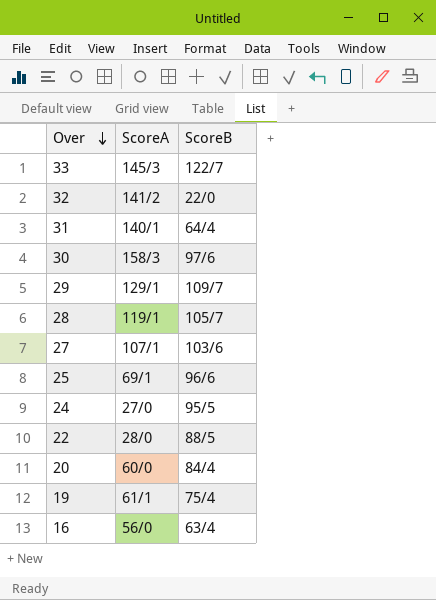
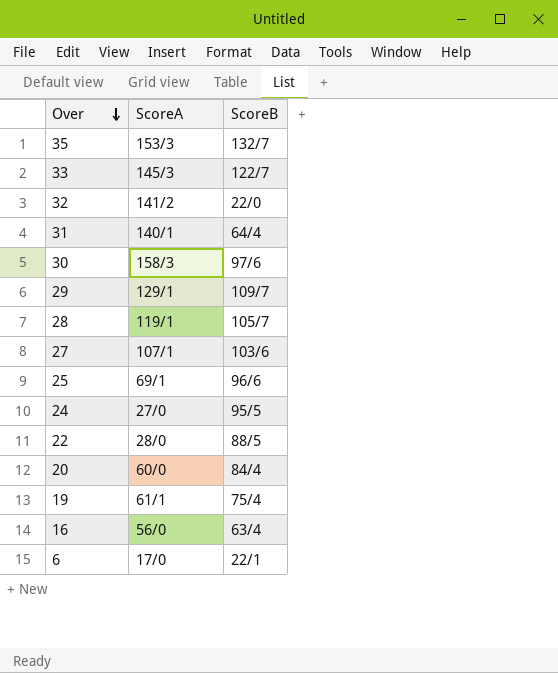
row 35: none -> 153/3 | 132/7
row 6: none -> 17/0 | 22/1

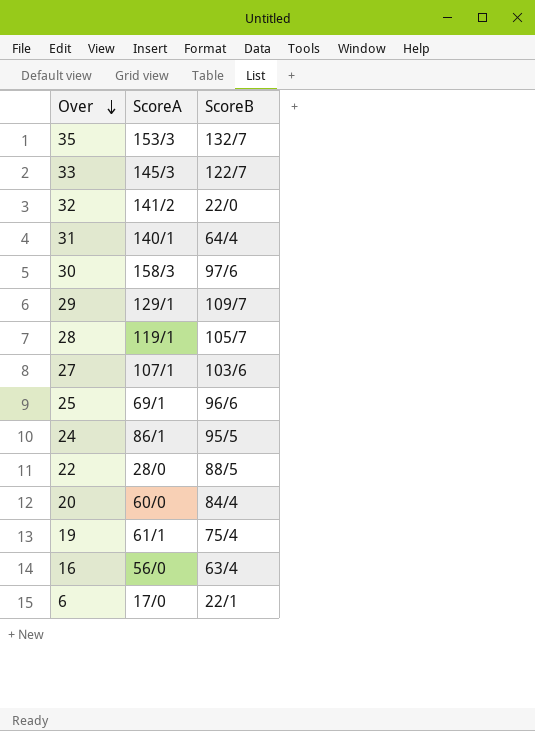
24 | ScoreA: 27/0 -> 86/1

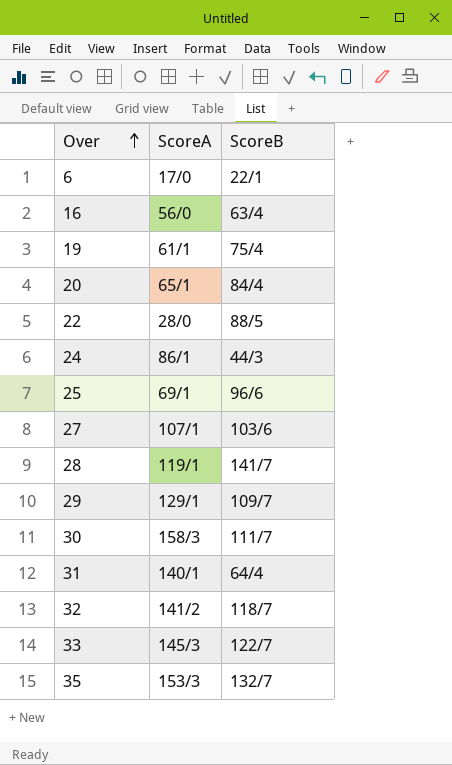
row order: Over descending -> Over ascending
20 | ScoreA: 60/0 -> 65/1
24 | ScoreB: 95/5 -> 44/3
28 | ScoreB: 105/7 -> 141/7
30 | ScoreB: 97/6 -> 111/7
32 | ScoreB: 22/0 -> 118/7

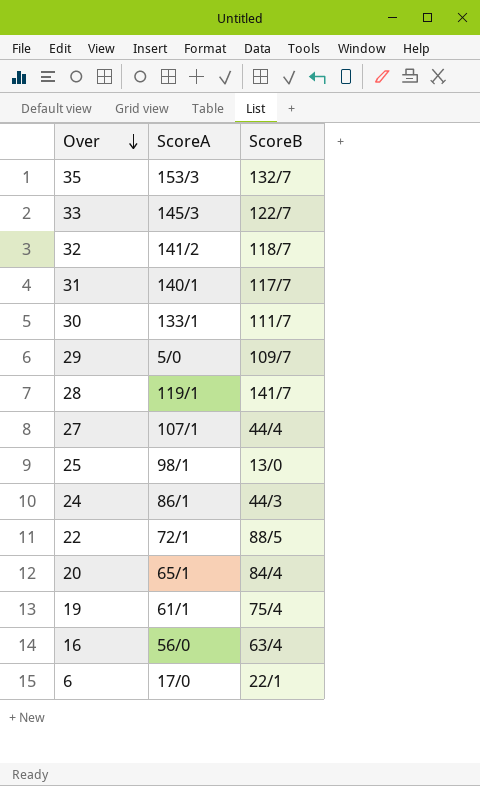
row order: Over ascending -> Over descending
31 | ScoreB: 64/4 -> 117/7
30 | ScoreA: 158/3 -> 133/1
29 | ScoreA: 129/1 -> 5/0
27 | ScoreB: 103/6 -> 44/4
25 | ScoreA: 69/1 -> 98/1
25 | ScoreB: 96/6 -> 13/0
22 | ScoreA: 28/0 -> 72/1

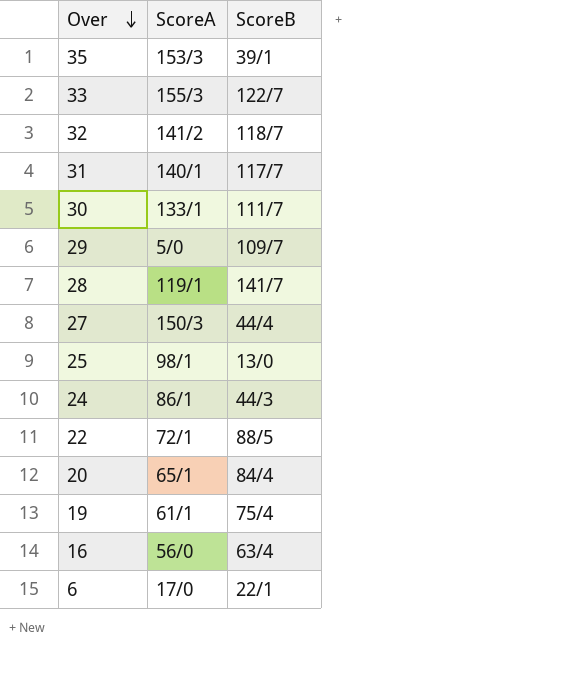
35 | ScoreB: 132/7 -> 39/1
33 | ScoreA: 145/3 -> 155/3
27 | ScoreA: 107/1 -> 150/3

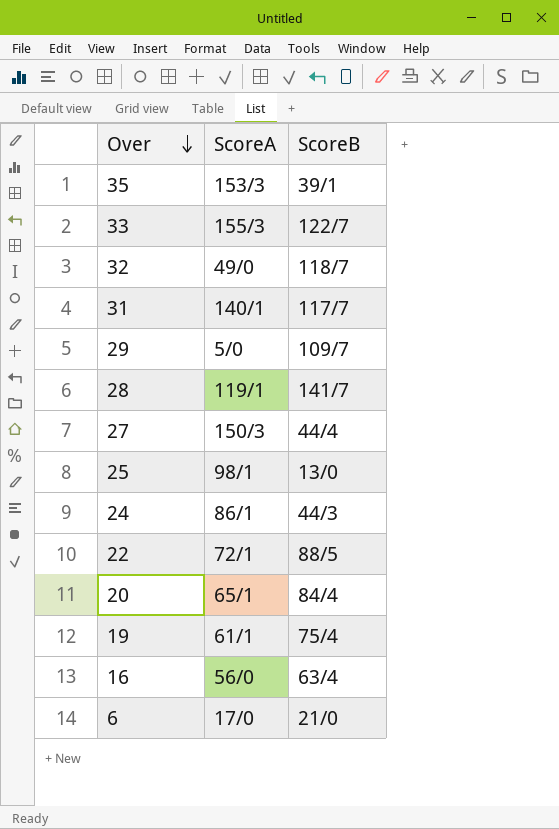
row 30: 133/1 | 111/7 -> none
32 | ScoreA: 141/2 -> 49/0
6 | ScoreB: 22/1 -> 21/0

